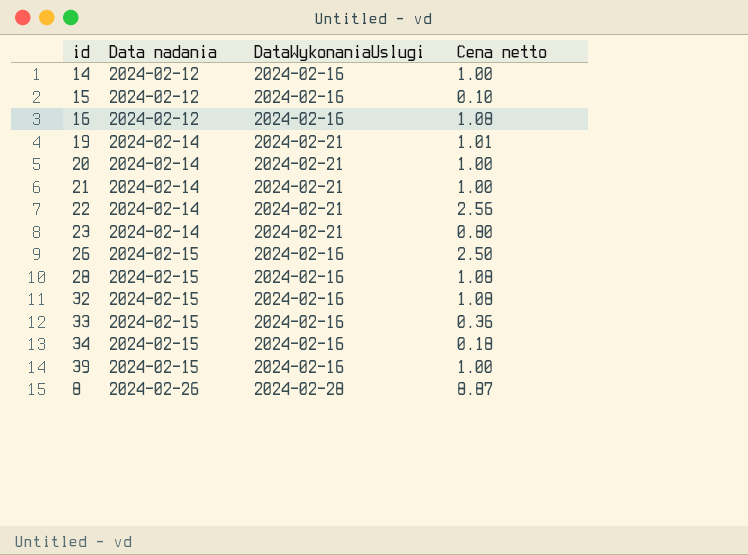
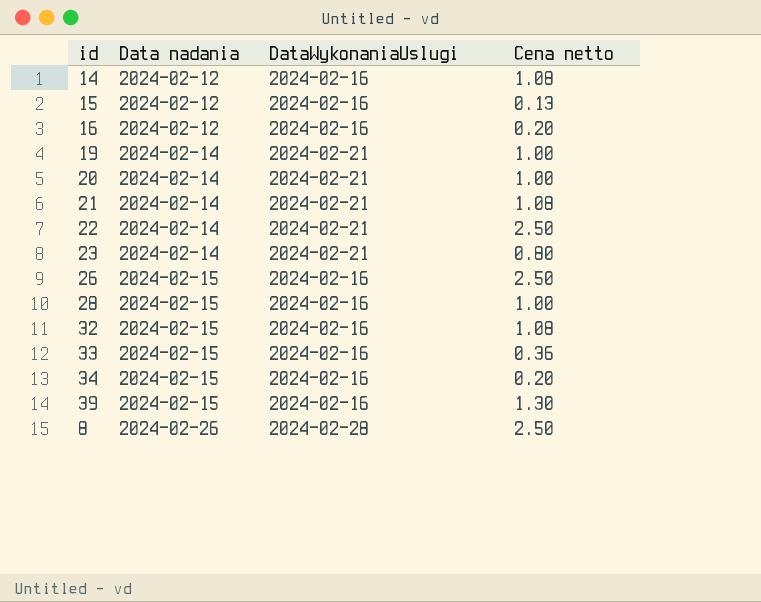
14 | Cena netto: 1.00 -> 1.08
15 | Cena netto: 0.10 -> 0.13
16 | Cena netto: 1.08 -> 0.20
19 | Cena netto: 1.01 -> 1.00
21 | Cena netto: 1.00 -> 1.08
22 | Cena netto: 2.56 -> 2.50
28 | Cena netto: 1.08 -> 1.00
34 | Cena netto: 0.18 -> 0.20
39 | Cena netto: 1.00 -> 1.30
8 | Cena netto: 8.87 -> 2.50

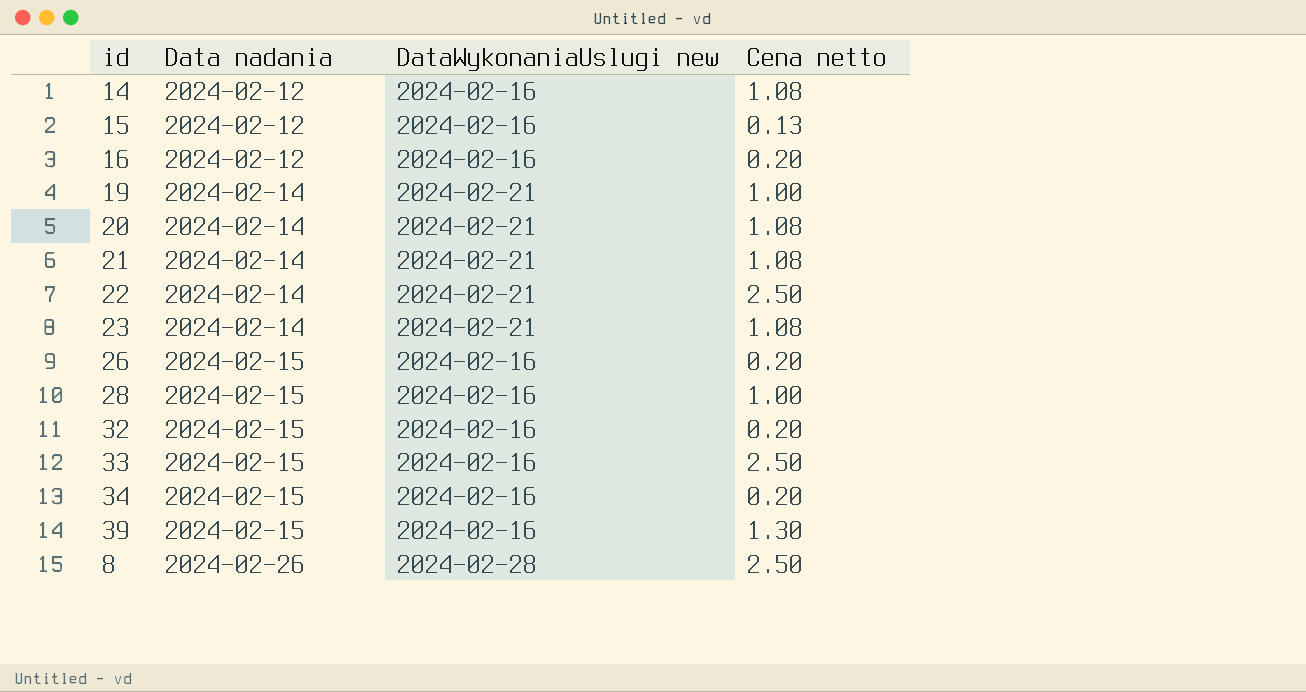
column name: DataWykonaniaUslugi -> DataWykonaniaUslugi new
20 | Cena netto: 1.00 -> 1.08
23 | Cena netto: 0.80 -> 1.08
26 | Cena netto: 2.50 -> 0.20
32 | Cena netto: 1.08 -> 0.20
33 | Cena netto: 0.36 -> 2.50

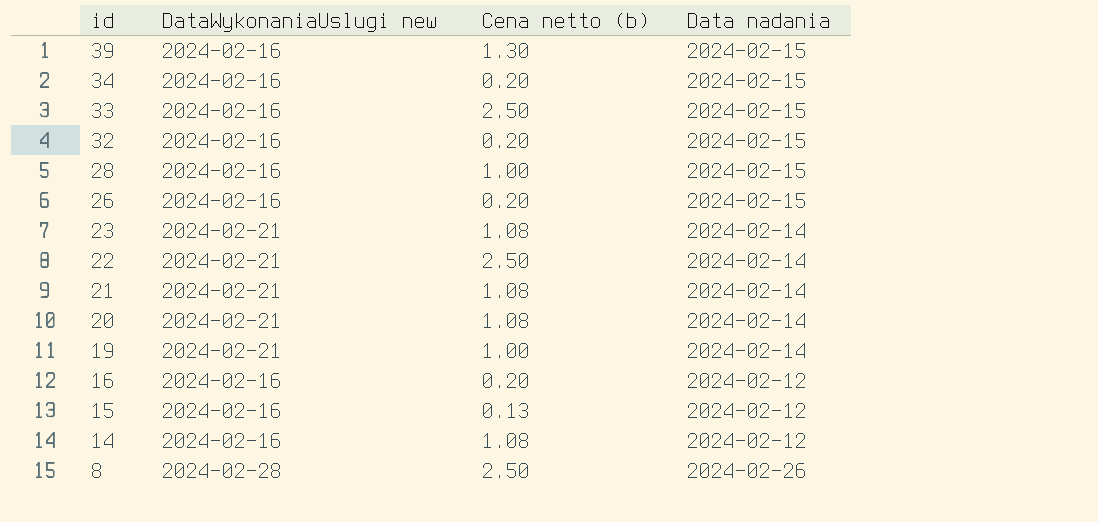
row order: Data nadania ascending -> id descending
column name: Cena netto -> Cena netto (b)
column Data nadania | position: 2 -> 4

